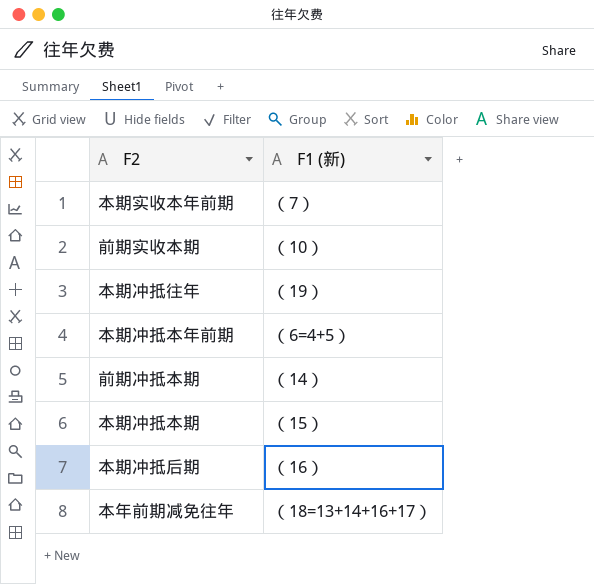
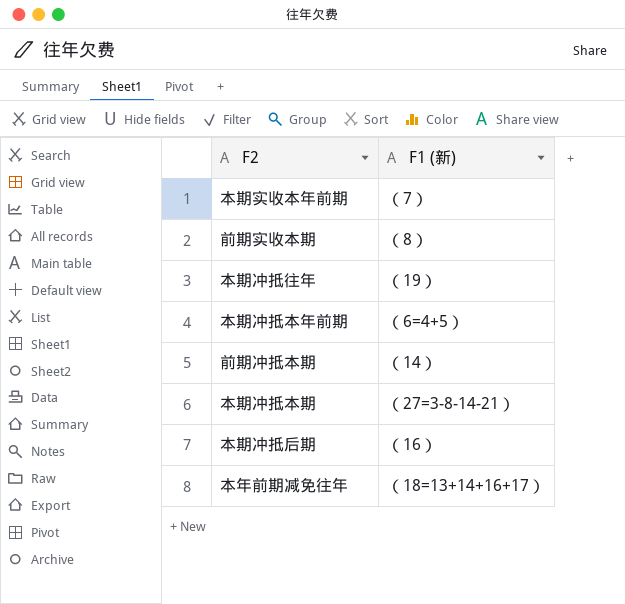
前期实收本期 | F1 (新): （10） -> （8）
本期冲抵本期 | F1 (新): （15） -> （27=3-8-14-21）

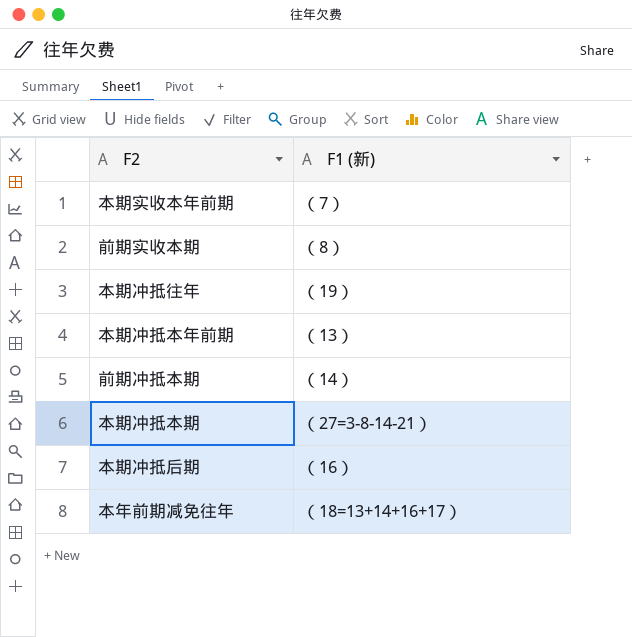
本期冲抵本年前期 | F1 (新): （6=4+5） -> （13）

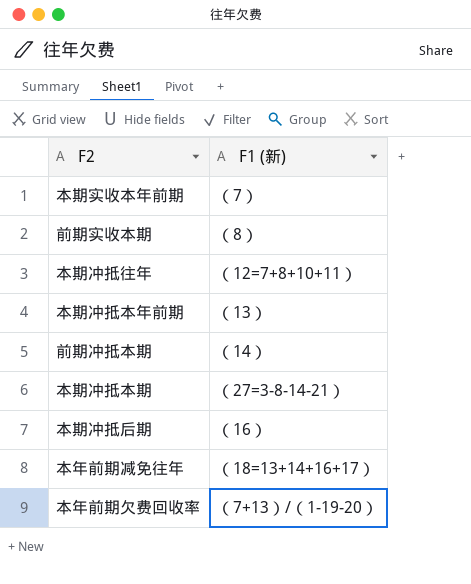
本期冲抵往年 | F1 (新): （19） -> （12=7+8+10+11）
row 本年前期欠费回收率: none -> （7+13）/（1-19-20）

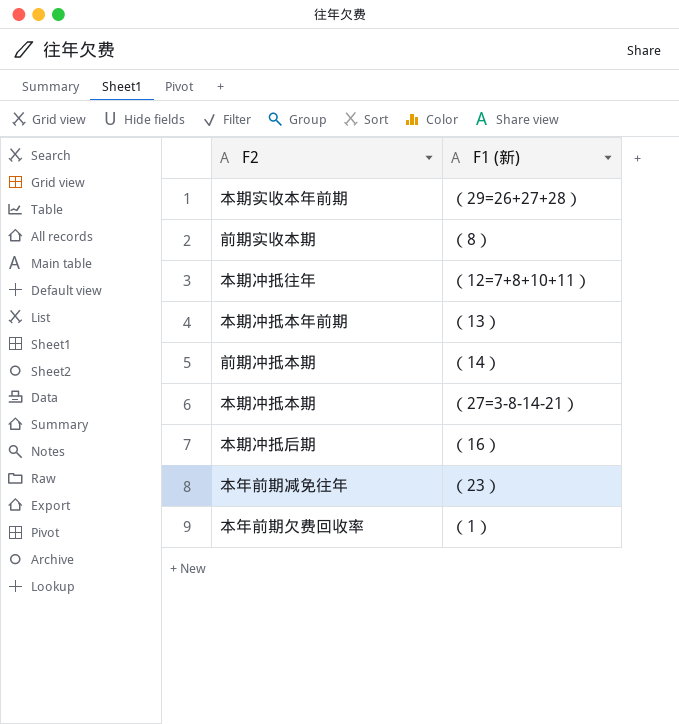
本期实收本年前期 | F1 (新): （7） -> （29=26+27+28）
本年前期减免往年 | F1 (新): （18=13+14+16+17） -> （23）
本年前期欠费回收率 | F1 (新): （7+13）/（1-19-20） -> （1）

